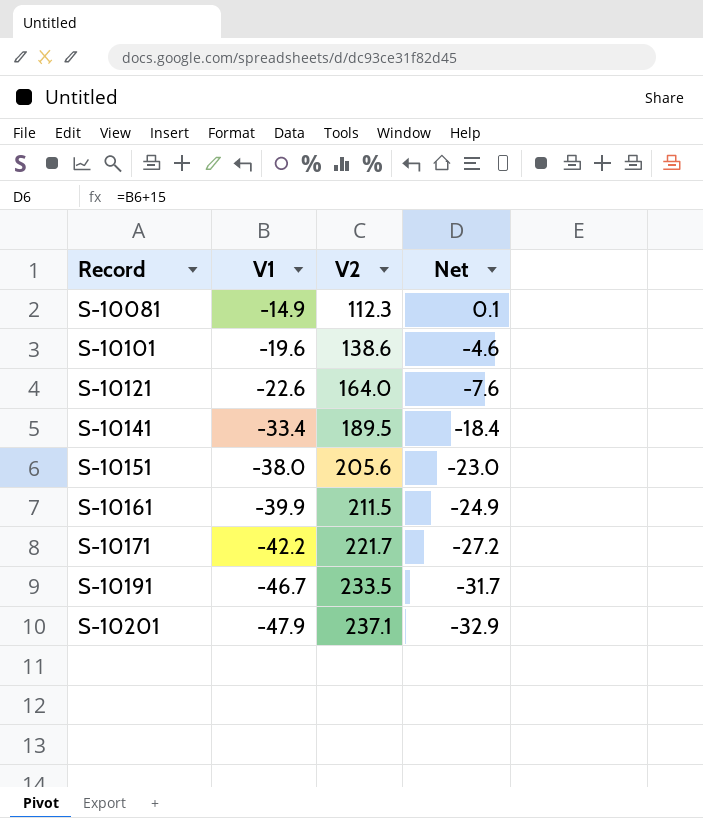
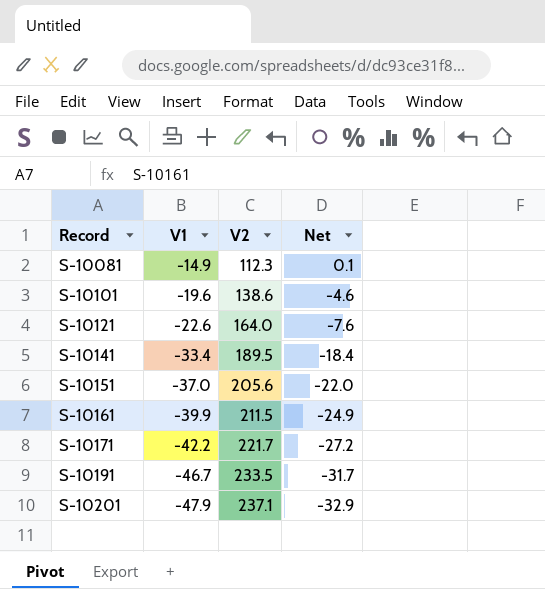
S-10151 | V1: -38.0 -> -37.0
S-10151 | Net: -23.0 -> -22.0

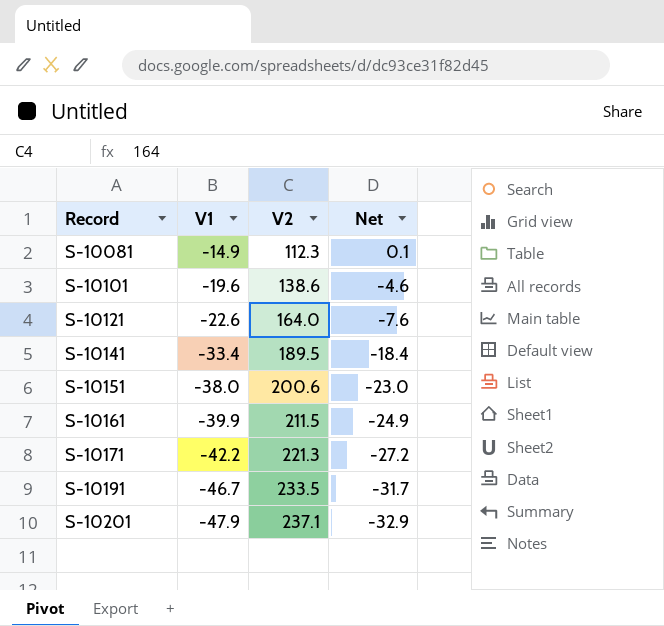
S-10151 | V1: -37.0 -> -38.0
S-10151 | V2: 205.6 -> 200.6
S-10151 | Net: -22.0 -> -23.0
S-10171 | V2: 221.7 -> 221.3

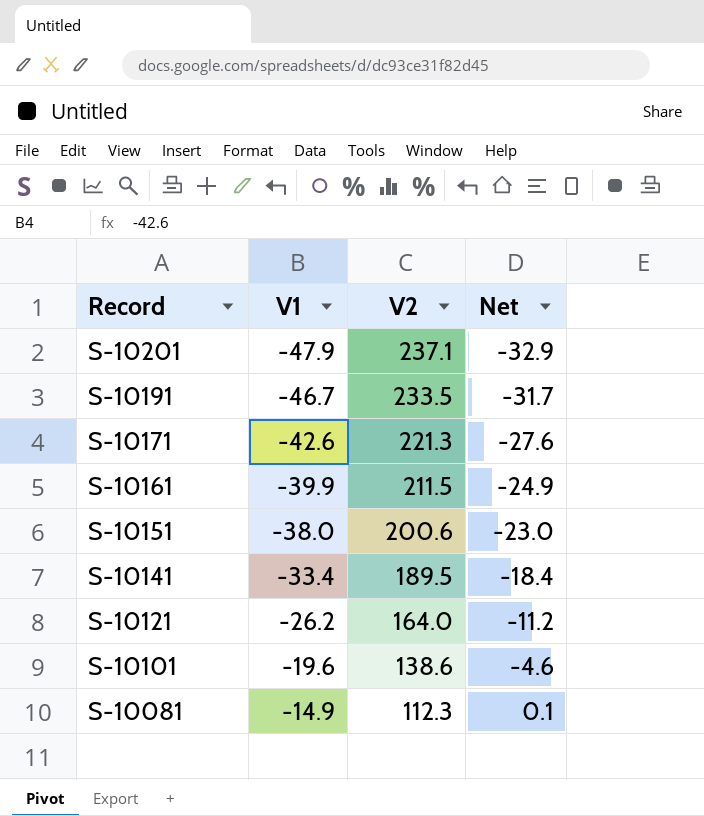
row order: Record ascending -> Record descending
S-10171 | V1: -42.2 -> -42.6
S-10171 | Net: -27.2 -> -27.6
S-10121 | V1: -22.6 -> -26.2
S-10121 | Net: -7.6 -> -11.2

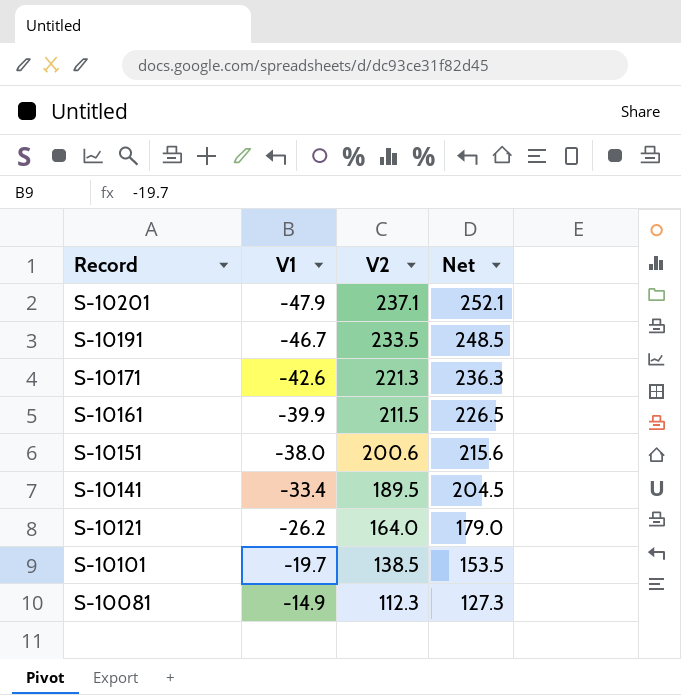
column Net | formula: [V1] + 15 -> [V2] + 15
S-10101 | V1: -19.6 -> -19.7
S-10101 | V2: 138.6 -> 138.5

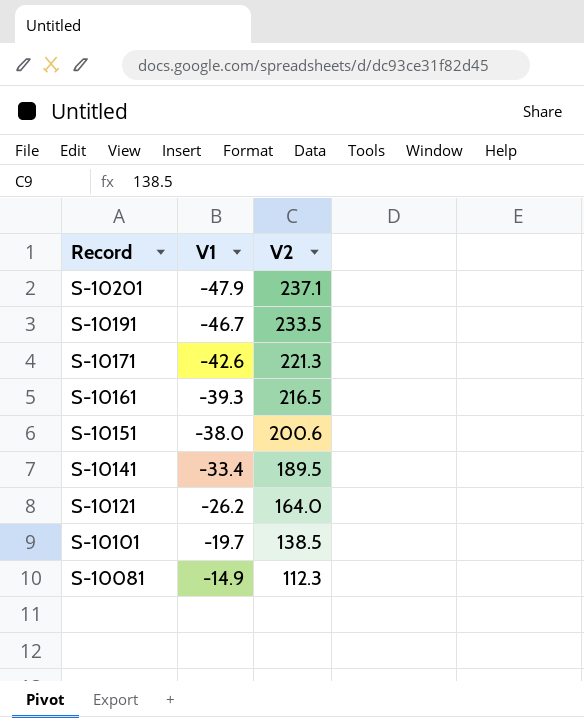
column Net | formula: [V2] + 15 -> none
S-10161 | V1: -39.9 -> -39.3
S-10161 | V2: 211.5 -> 216.5

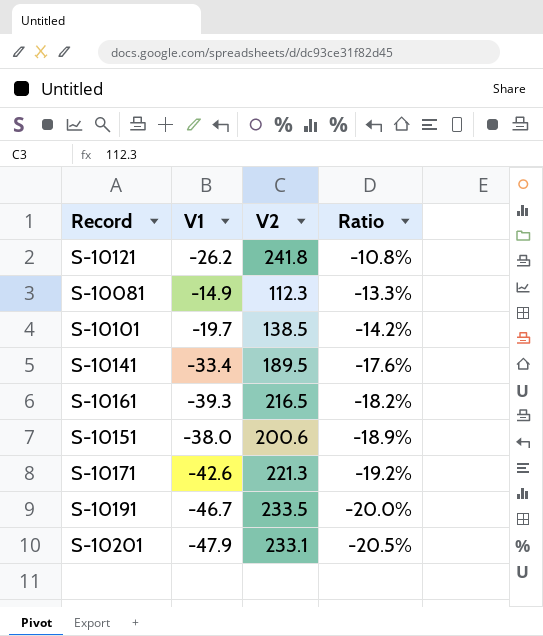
row order: Record descending -> Ratio descending
column Ratio | formula: none -> [V1] / [V2]
S-10121 | V2: 164.0 -> 241.8
S-10201 | V2: 237.1 -> 233.1

